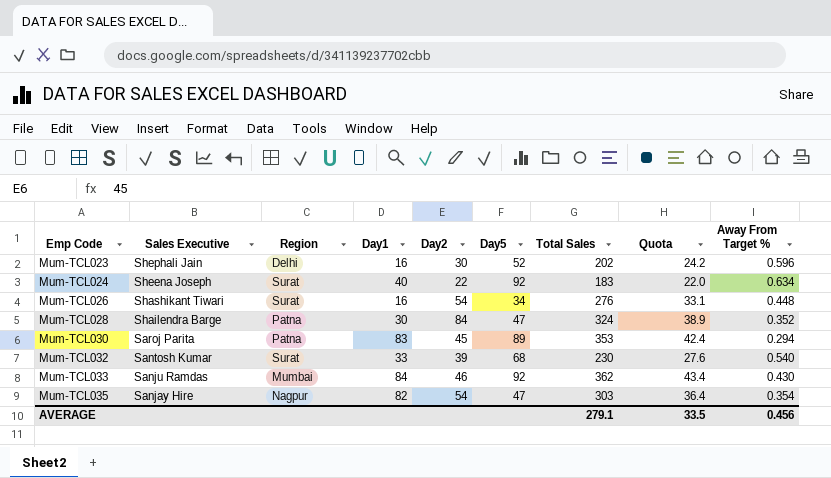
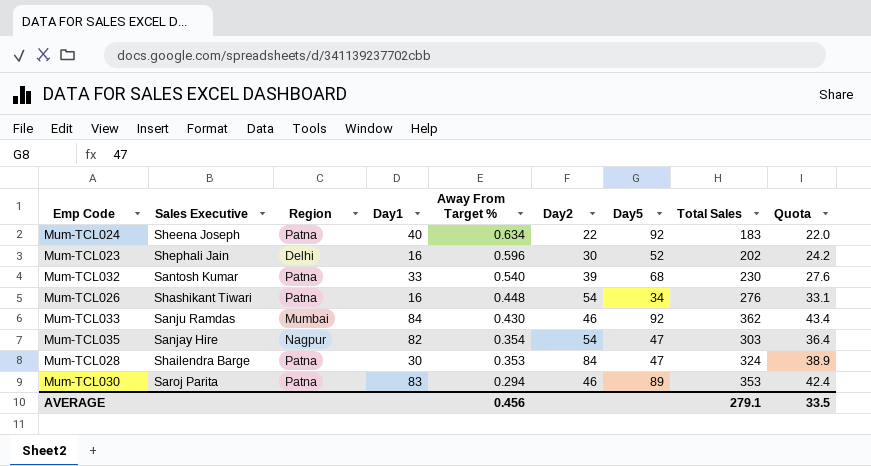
row order: Emp Code ascending -> Away From Target % descending
column Away From Target % | position: 9 -> 5
Mum-TCL024 | Region: Surat -> Patna
Mum-TCL032 | Region: Surat -> Patna
Mum-TCL026 | Region: Surat -> Patna
Mum-TCL028 | Away From Target %: 0.352 -> 0.353
Mum-TCL030 | Day2: 45 -> 46

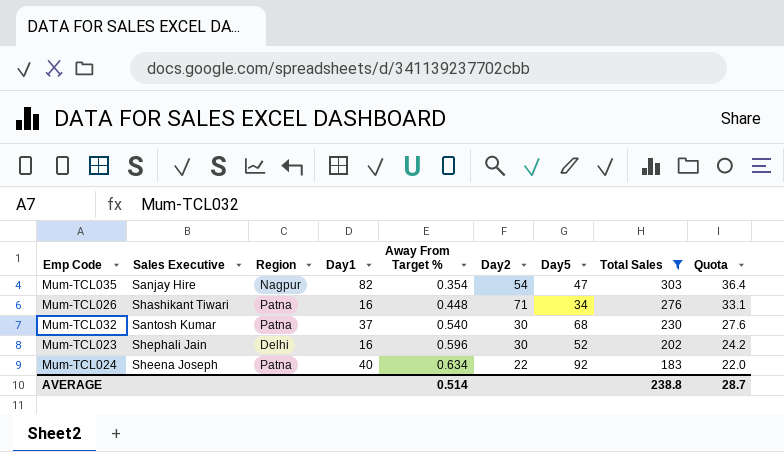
filter: none -> Total Sales <= 303
row order: Away From Target % descending -> Away From Target % ascending
Mum-TCL026 | Day2: 54 -> 71
Mum-TCL032 | Day1: 33 -> 37
Mum-TCL032 | Day2: 39 -> 30
AVERAGE | Away From Target %: 0.456 -> 0.514
AVERAGE | Total Sales: 279.1 -> 238.8
AVERAGE | Quota: 33.5 -> 28.7

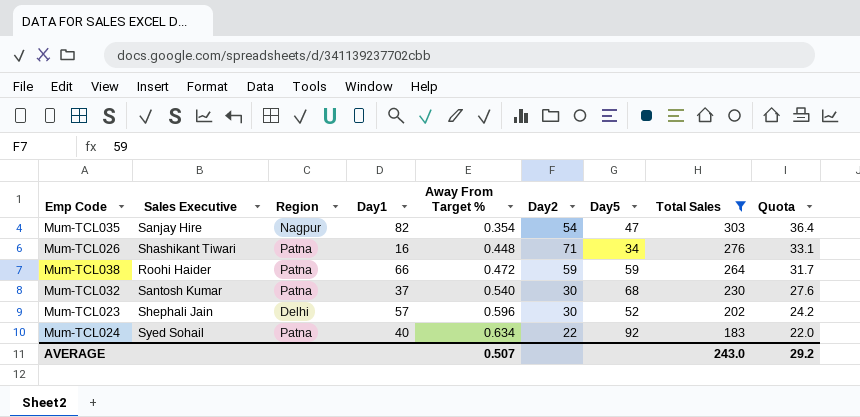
row Mum-TCL038: none -> Roohi Haider | Patna | 66 | 0.472 | 59 | 59 | 264 | 31.7
Mum-TCL023 | Day1: 16 -> 57
Mum-TCL024 | Sales Executive: Sheena Joseph -> Syed Sohail
AVERAGE | Away From Target %: 0.514 -> 0.507
AVERAGE | Total Sales: 238.8 -> 243.0
AVERAGE | Quota: 28.7 -> 29.2

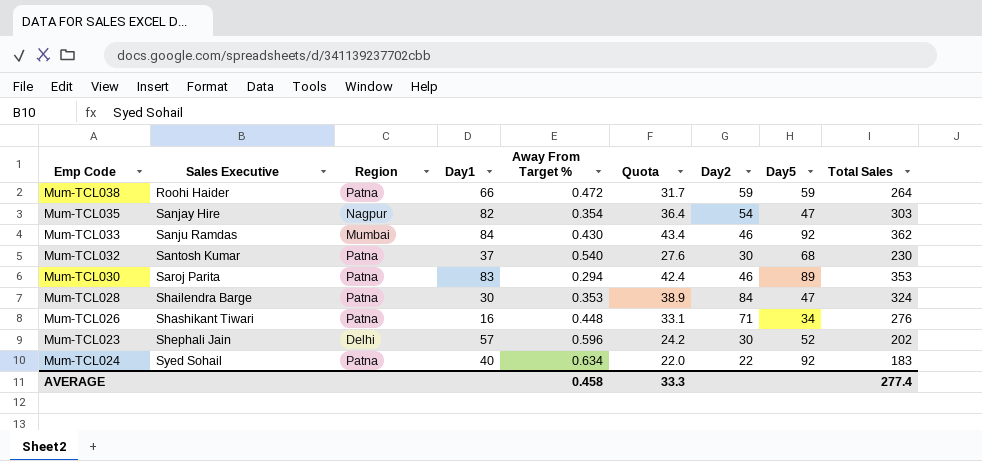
filter: Total Sales <= 303 -> none
row order: Away From Target % ascending -> Sales Executive ascending
column Quota | position: 9 -> 6
AVERAGE | Away From Target %: 0.507 -> 0.458
AVERAGE | Quota: 29.2 -> 33.3
AVERAGE | Total Sales: 243.0 -> 277.4

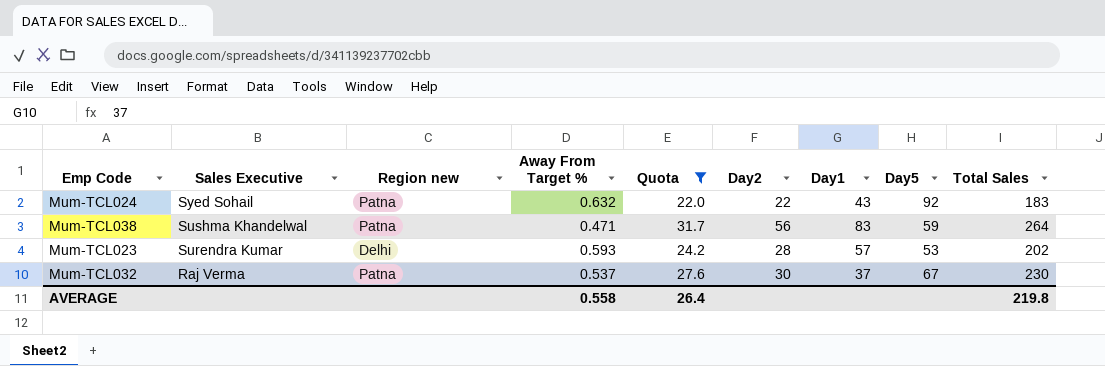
filter: none -> Quota <= 31.7
row order: Sales Executive ascending -> Sales Executive descending
column name: Region -> Region new
column Day1 | position: 4 -> 7
Mum-TCL024 | Away From Target %: 0.634 -> 0.632
Mum-TCL024 | Day1: 40 -> 43
Mum-TCL038 | Sales Executive: Roohi Haider -> Sushma Khandelwal
Mum-TCL038 | Away From Target %: 0.472 -> 0.471
Mum-TCL038 | Day2: 59 -> 56
Mum-TCL038 | Day1: 66 -> 83
Mum-TCL023 | Sales Executive: Shephali Jain -> Surendra Kumar
Mum-TCL023 | Away From Target %: 0.596 -> 0.593
Mum-TCL023 | Day2: 30 -> 28
Mum-TCL023 | Day5: 52 -> 53
Mum-TCL032 | Sales Executive: Santosh Kumar -> Raj Verma
Mum-TCL032 | Away From Target %: 0.540 -> 0.537
Mum-TCL032 | Day5: 68 -> 67
AVERAGE | Away From Target %: 0.458 -> 0.558
AVERAGE | Quota: 33.3 -> 26.4
AVERAGE | Total Sales: 277.4 -> 219.8

